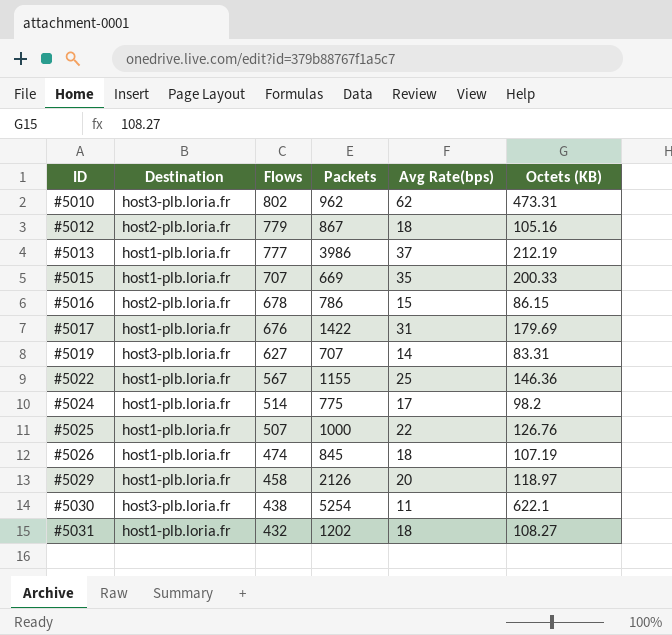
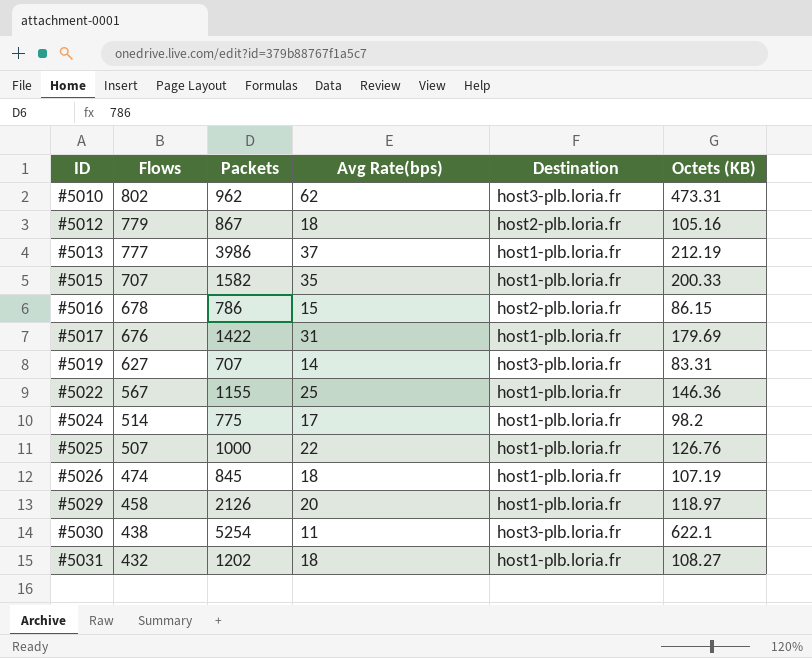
column Destination | position: 2 -> 5
#5015 | Packets: 669 -> 1582

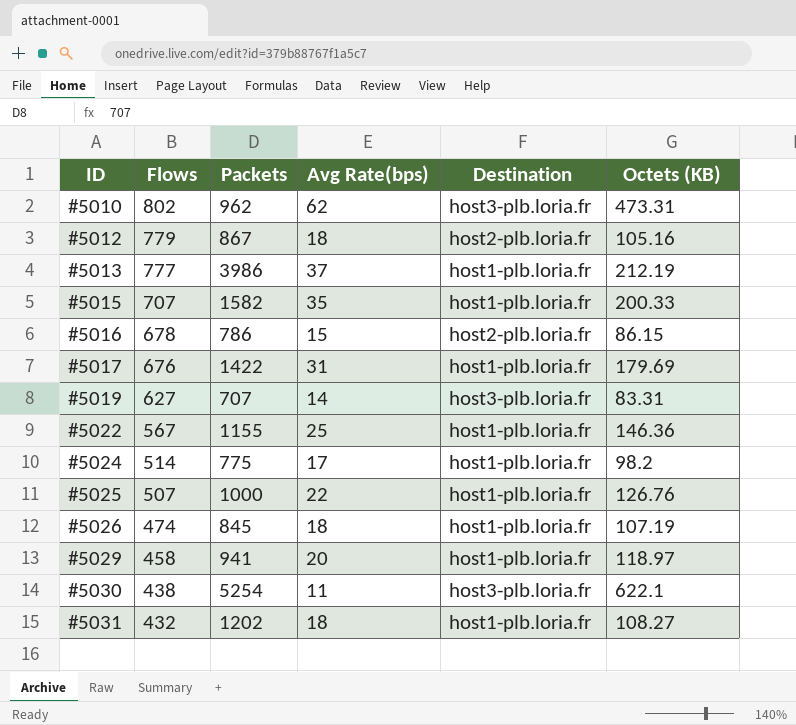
#5029 | Packets: 2126 -> 941

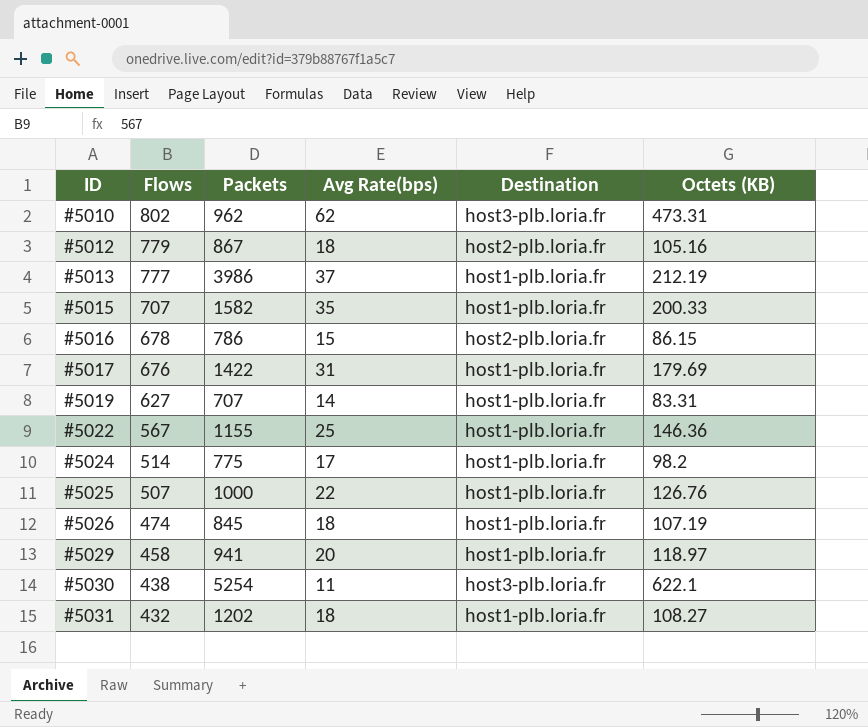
#5019 | Destination: host3-plb.loria.fr -> host1-plb.loria.fr

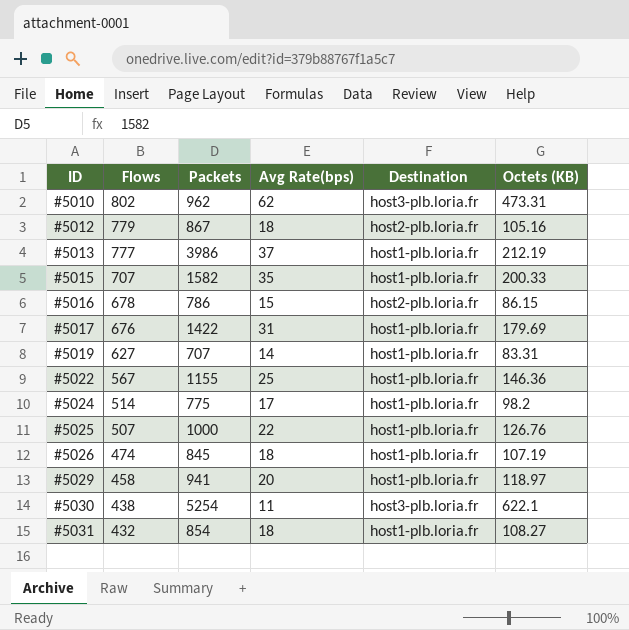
#5031 | Packets: 1202 -> 854

